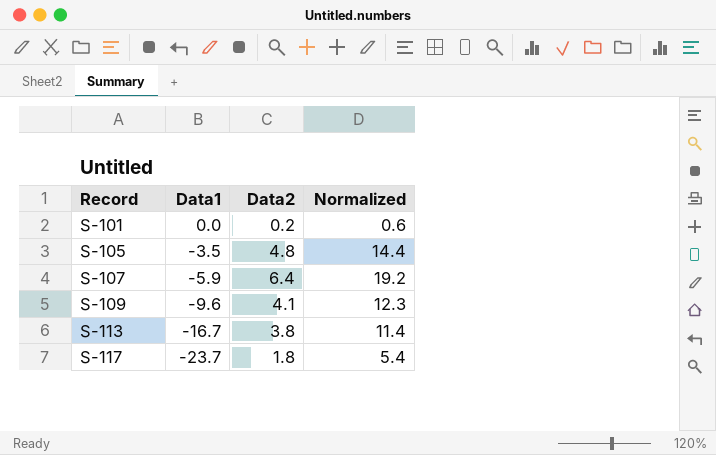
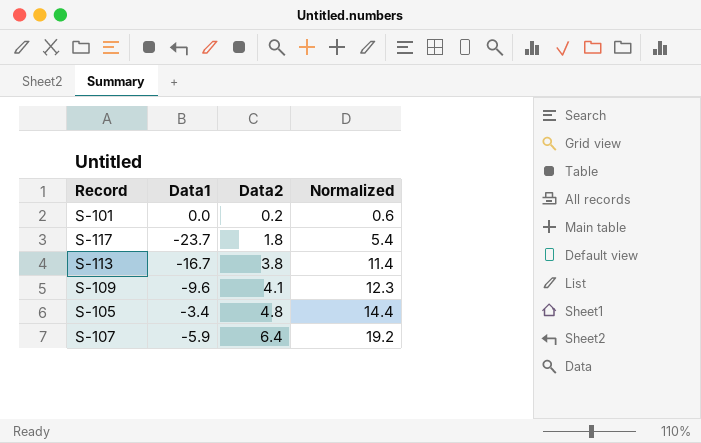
row order: Record ascending -> Data2 ascending
S-105 | Data1: -3.5 -> -3.4

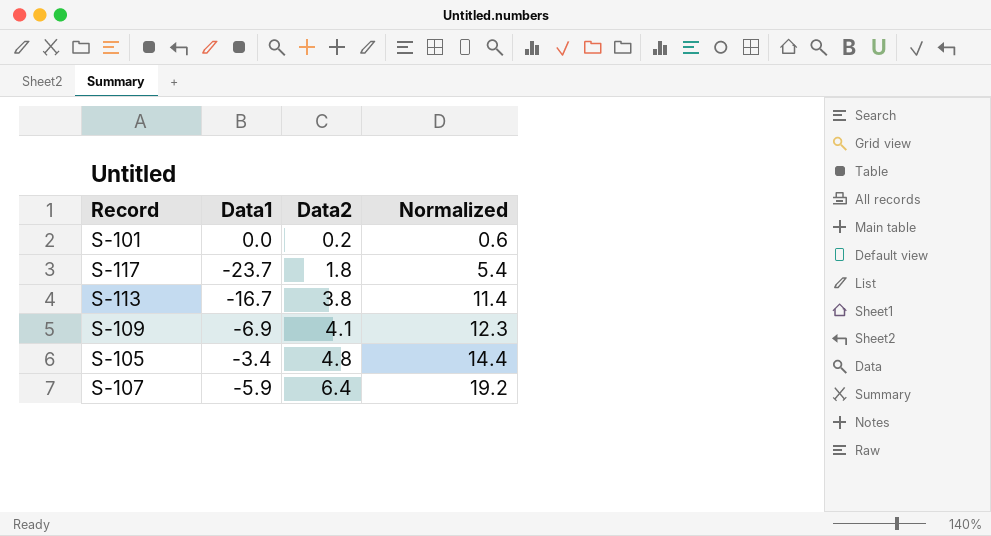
S-109 | Data1: -9.6 -> -6.9

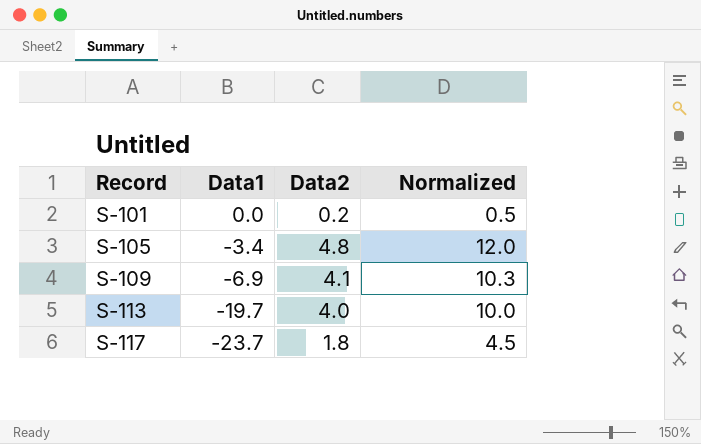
row order: Data2 ascending -> Record ascending
column Normalized | formula: [Data2] * 3 -> [Data2] * 2.5
row S-107: -5.9 | 6.4 | 19.2 -> none
S-113 | Data1: -16.7 -> -19.7
S-113 | Data2: 3.8 -> 4.0

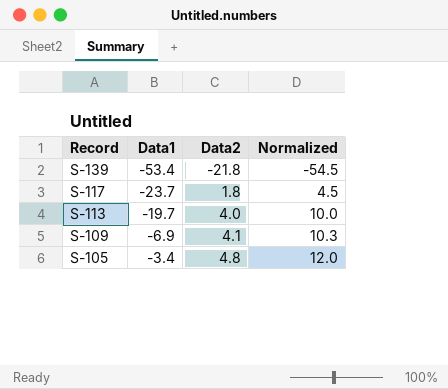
row order: Record ascending -> Record descending
row S-101: 0.0 | 0.2 | 0.5 -> none
row S-139: none -> -53.4 | -21.8 | -54.5

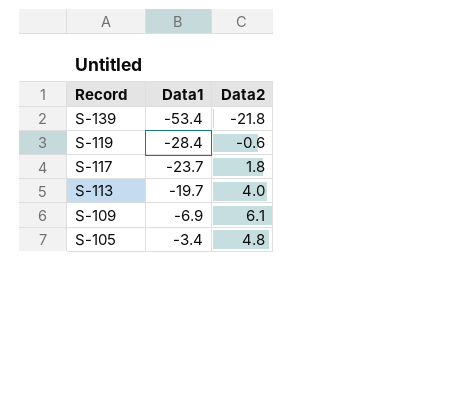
column Normalized | formula: [Data2] * 2.5 -> none
row S-119: none -> -28.4 | -0.6
S-109 | Data2: 4.1 -> 6.1

